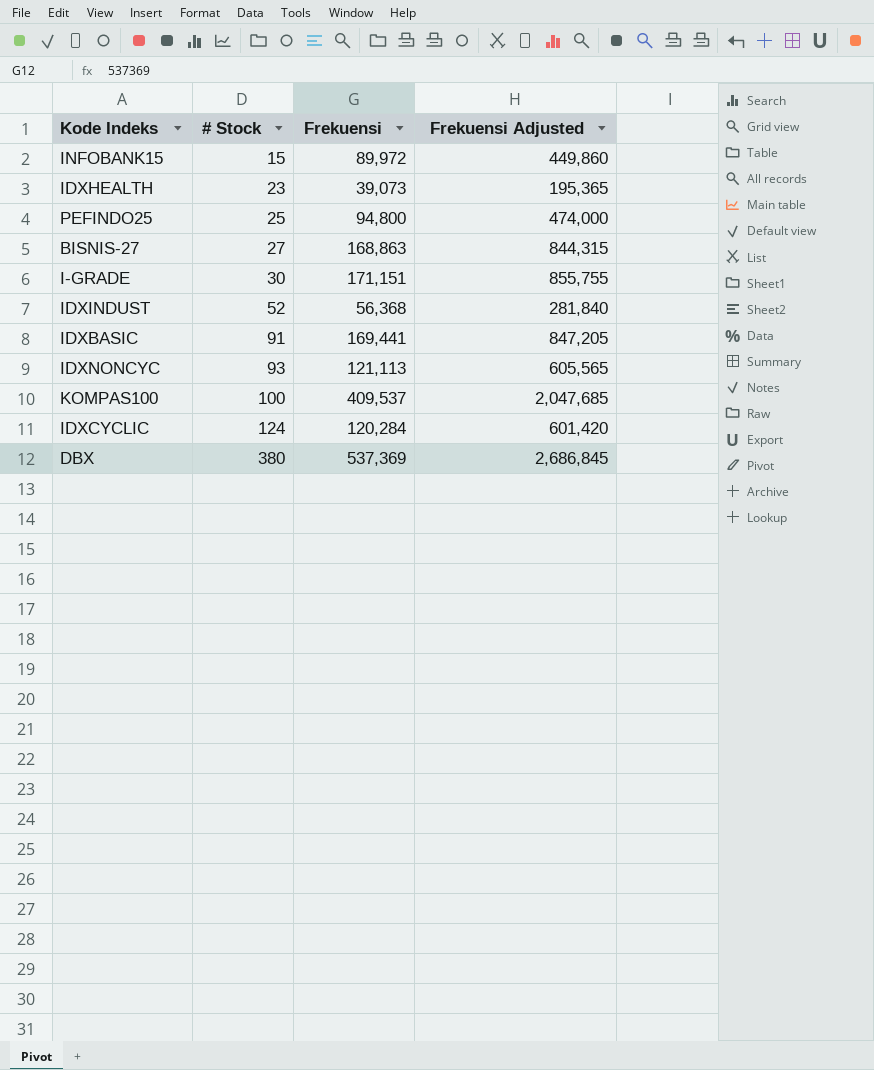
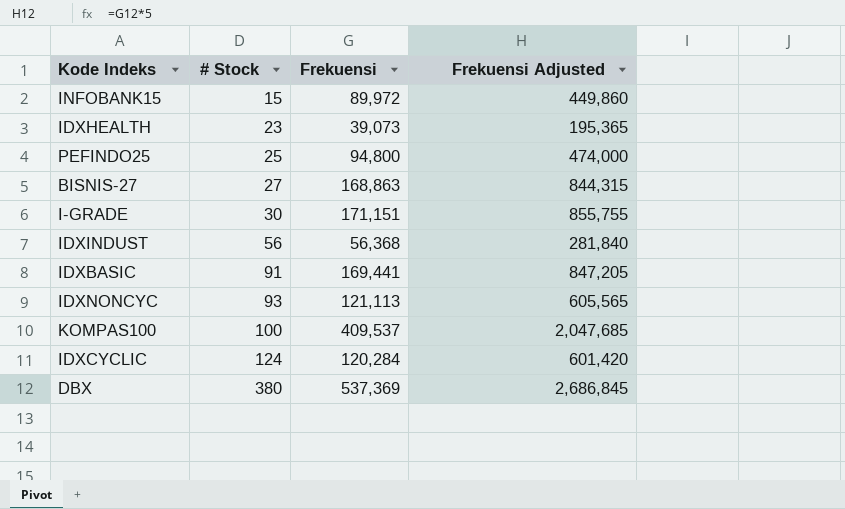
IDXINDUST | # Stock: 52 -> 56

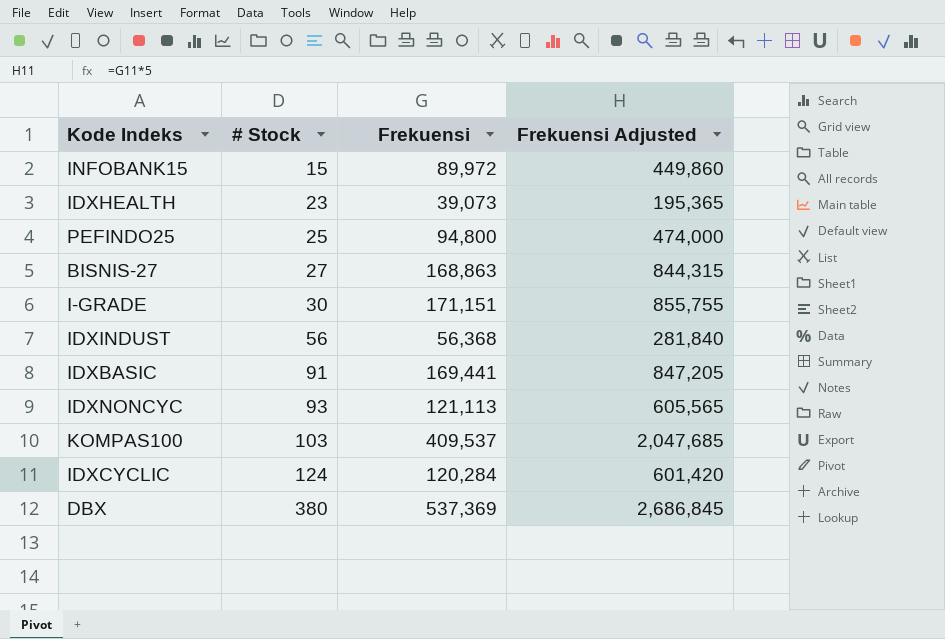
KOMPAS100 | # Stock: 100 -> 103

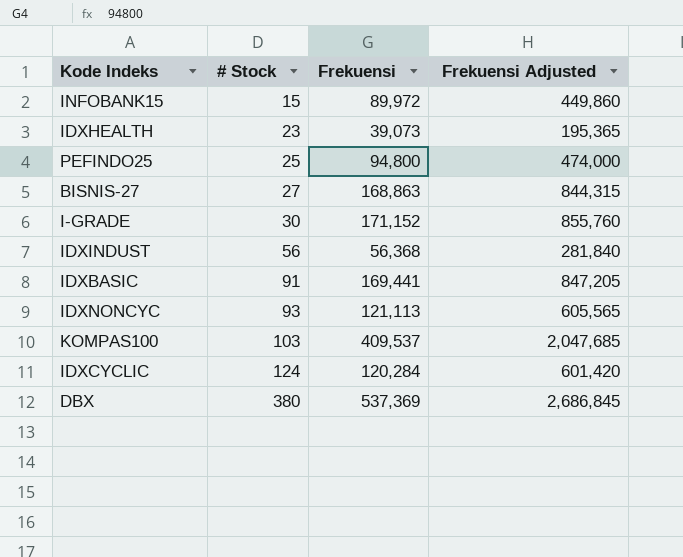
I-GRADE | Frekuensi: 171,151 -> 171,152
I-GRADE | Frekuensi Adjusted: 855,755 -> 855,760

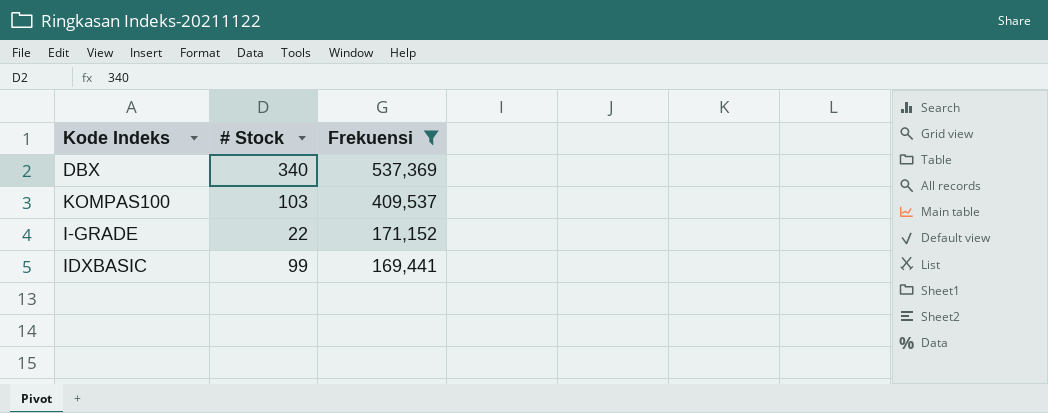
filter: none -> Frekuensi >= 169,441
row order: # Stock ascending -> Frekuensi descending
column Frekuensi Adjusted | formula: [Frekuensi] * 5 -> none
DBX | # Stock: 380 -> 340
I-GRADE | # Stock: 30 -> 22
IDXBASIC | # Stock: 91 -> 99

